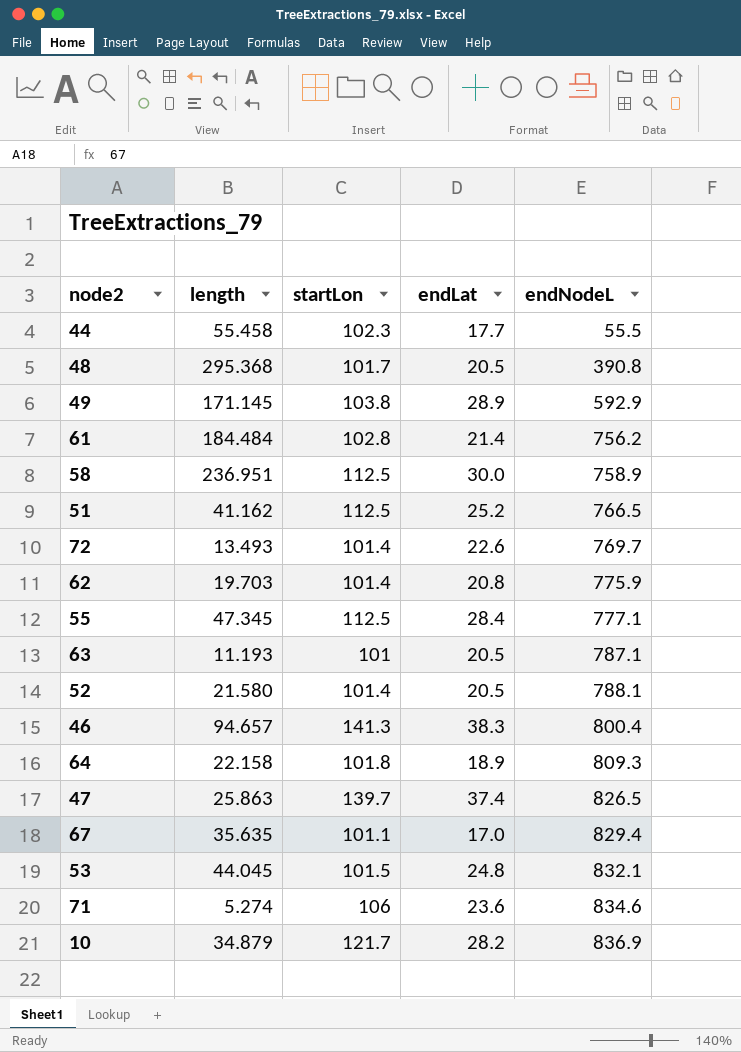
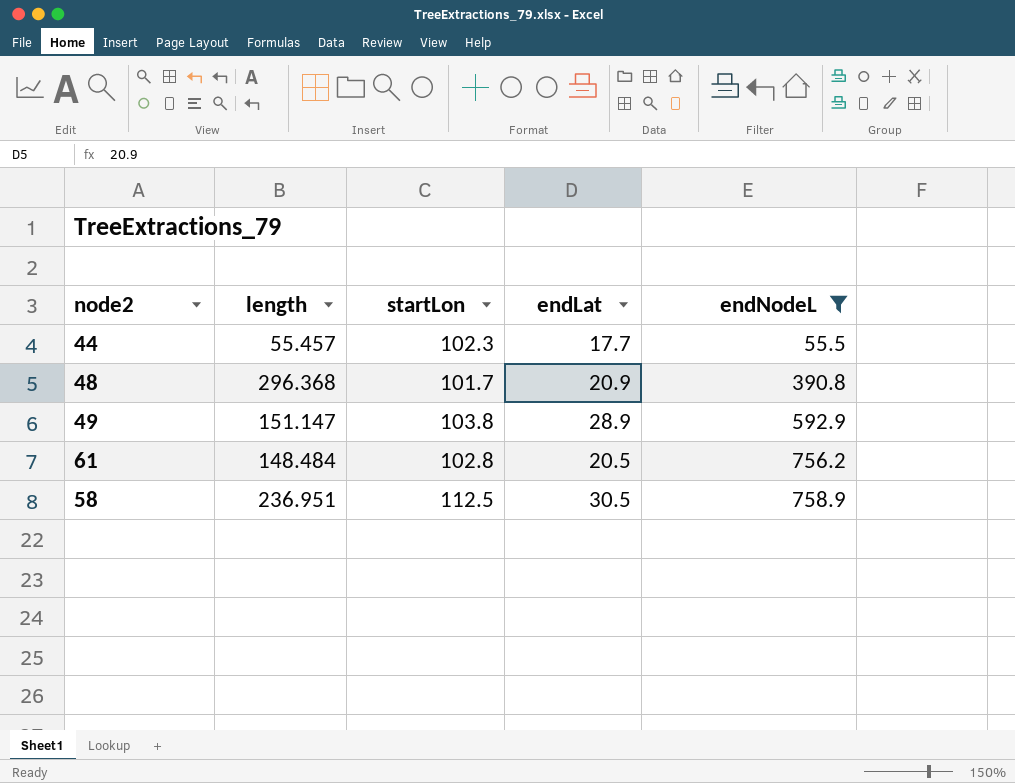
filter: none -> endNodeL <= 758.9
44 | length: 55.458 -> 55.457
48 | length: 295.368 -> 296.368
48 | endLat: 20.5 -> 20.9
49 | length: 171.145 -> 151.147
61 | length: 184.484 -> 148.484
61 | endLat: 21.4 -> 20.5
58 | endLat: 30.0 -> 30.5

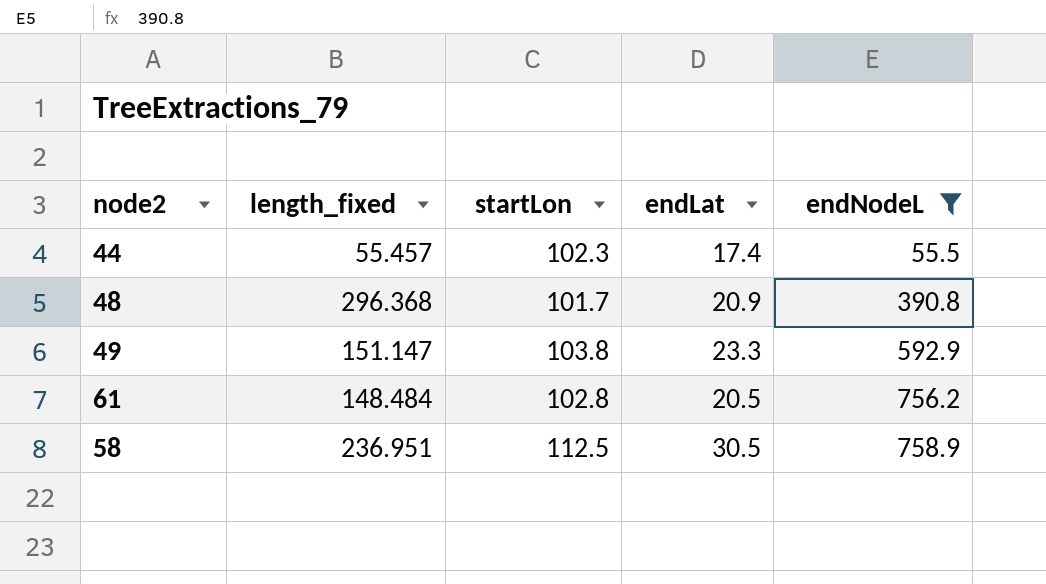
column name: length -> length_fixed
44 | endLat: 17.7 -> 17.4
49 | endLat: 28.9 -> 23.3

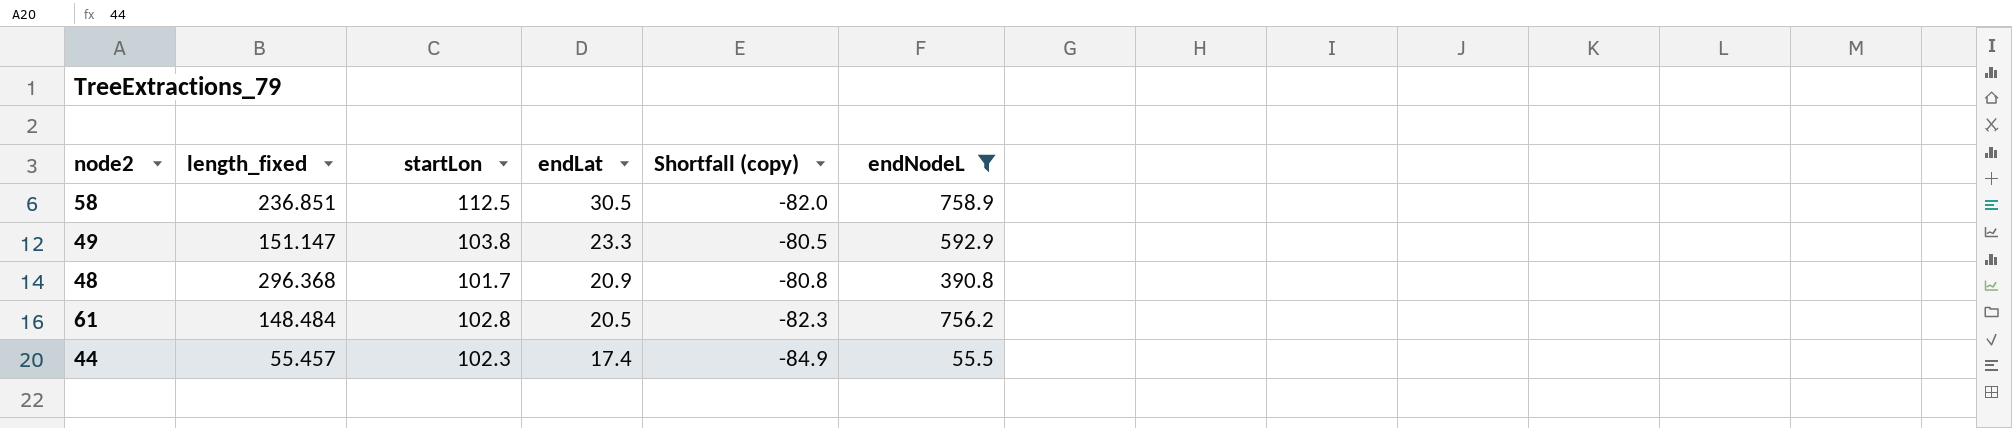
row order: endNodeL ascending -> endLat descending
column Shortfall (copy) | formula: none -> [endLat] - [startLon]
58 | length_fixed: 236.951 -> 236.851

